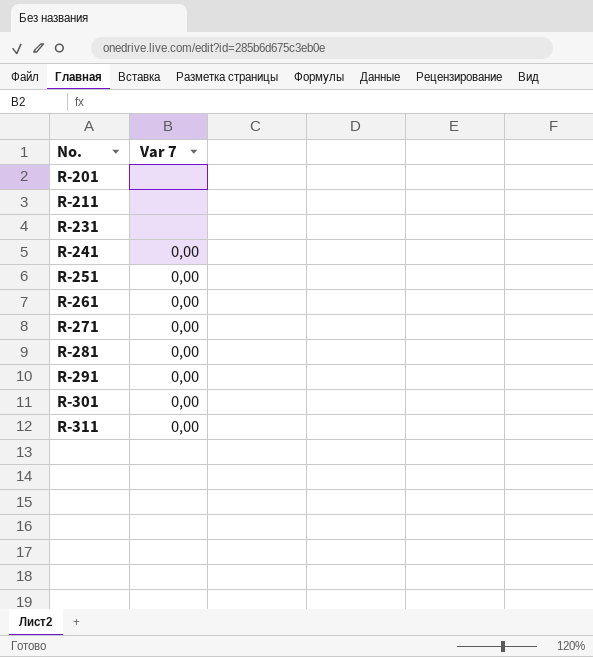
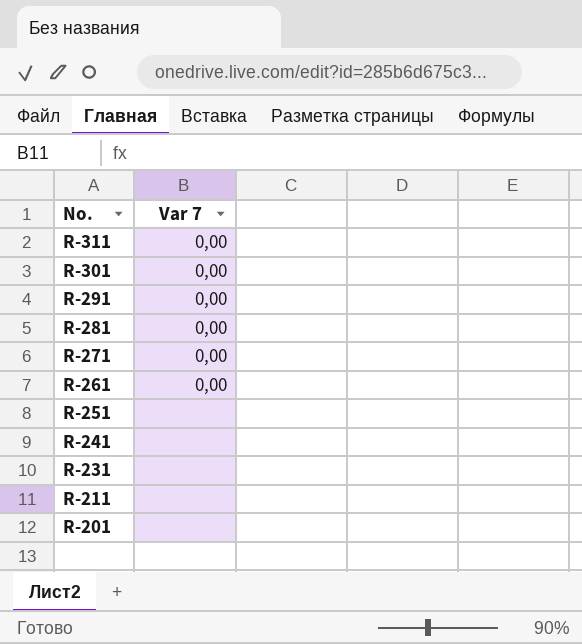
row order: No. ascending -> No. descending
R-251 | Var 7: 0,00 -> none
R-241 | Var 7: 0,00 -> none

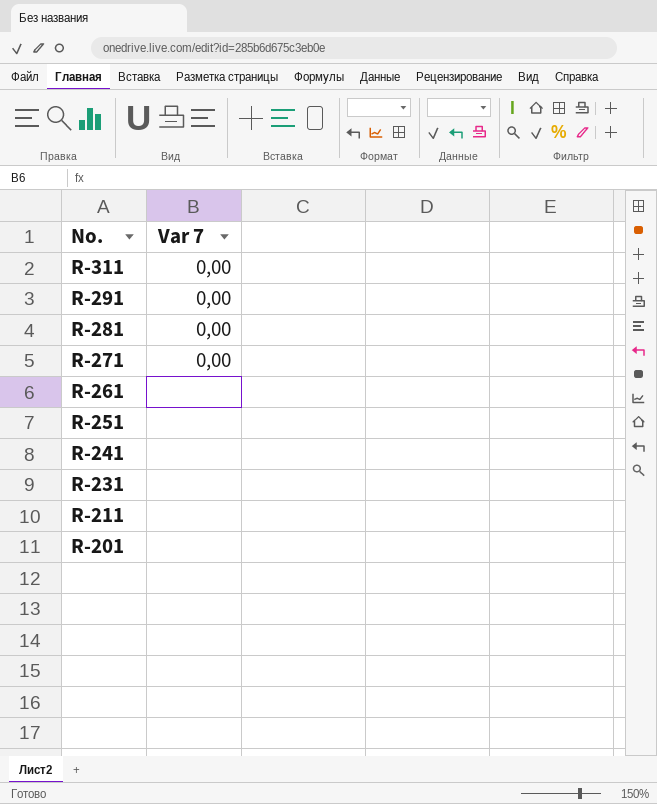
row R-301: 0,00 -> none
R-261 | Var 7: 0,00 -> none

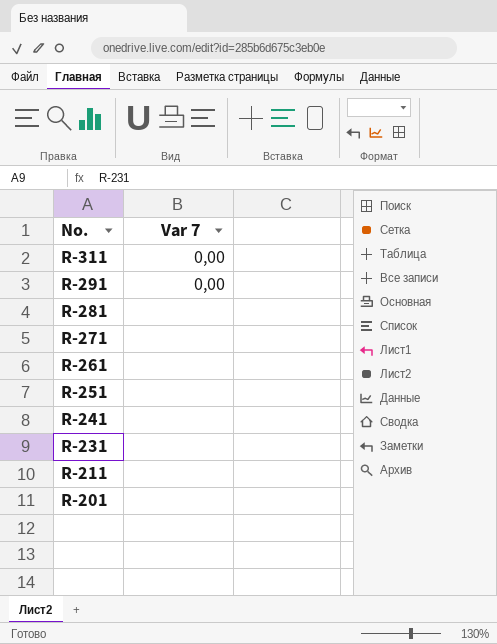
R-281 | Var 7: 0,00 -> none
R-271 | Var 7: 0,00 -> none

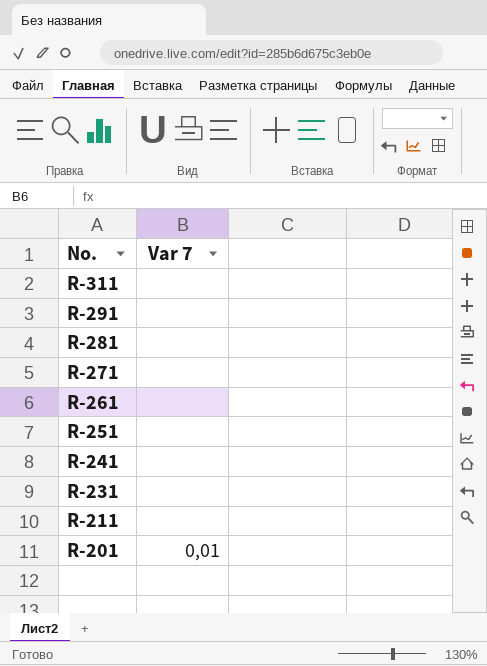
R-311 | Var 7: 0,00 -> none
R-291 | Var 7: 0,00 -> none
R-201 | Var 7: none -> 0,01

